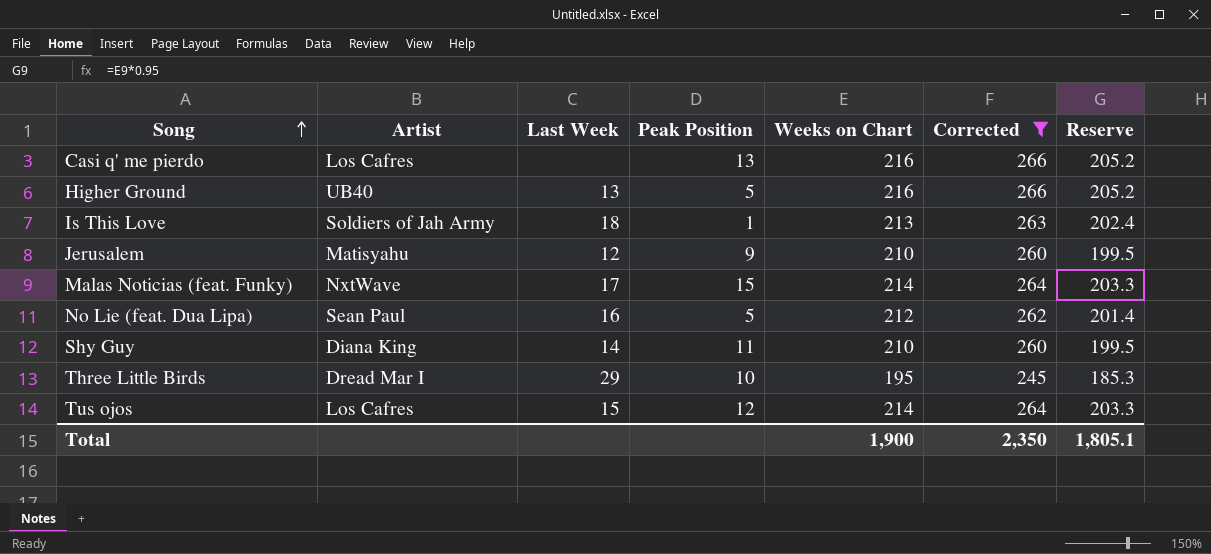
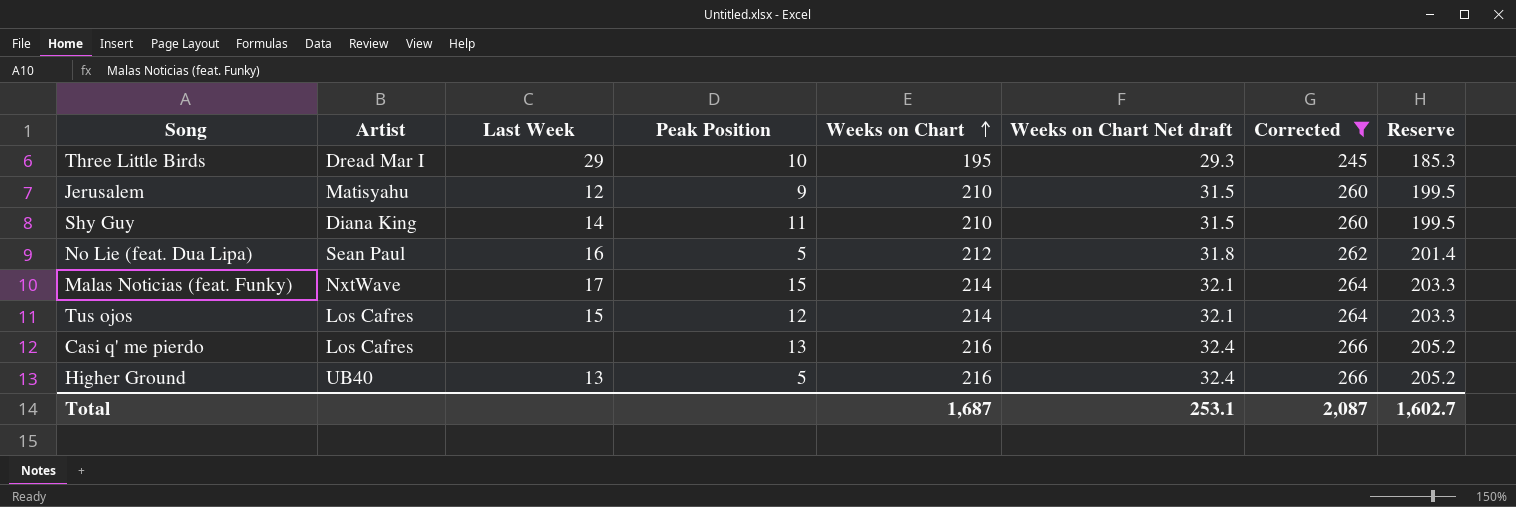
row order: Song ascending -> Weeks on Chart ascending
column Weeks on Chart Net draft | formula: none -> [Weeks on Chart] * 0.15
row Is This Love: Soldiers of Jah Army | 18 | 1 | 213 | 263 | 202.4 -> none
Total | Weeks on Chart: 1,900 -> 1,687
Total | Corrected: 2,350 -> 2,087
Total | Reserve: 1,805.1 -> 1,602.7

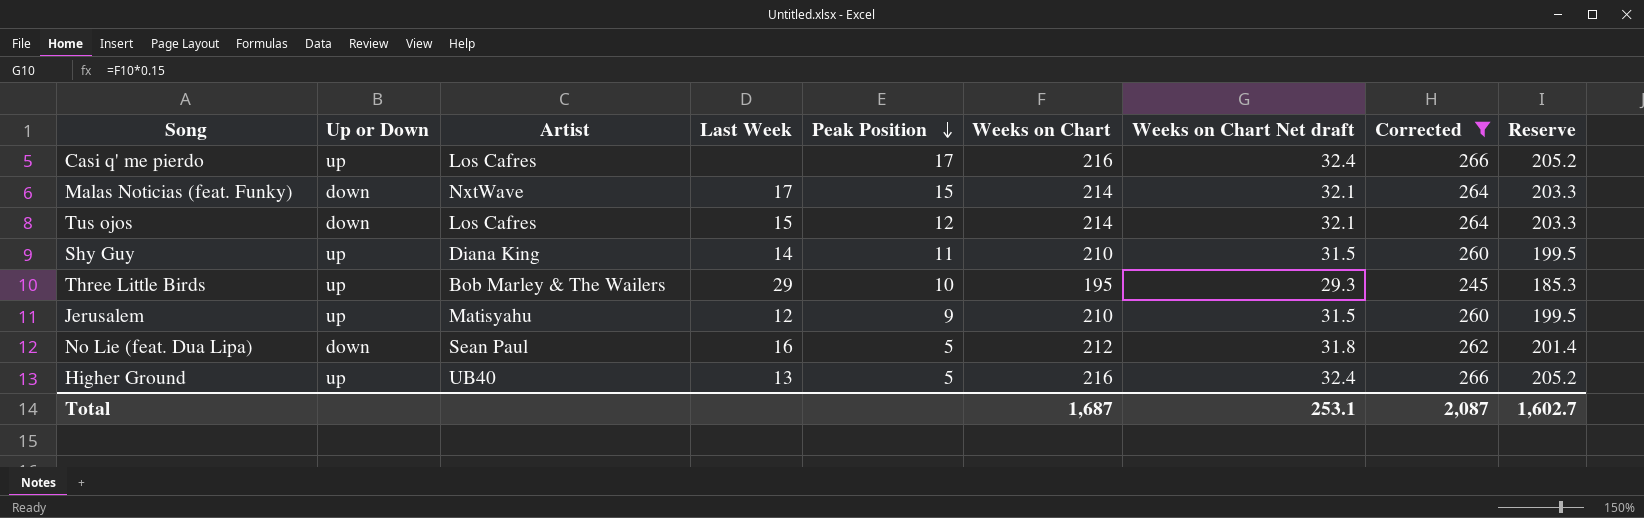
row order: Weeks on Chart ascending -> Peak Position descending
column Up or Down | position: none -> 2
Casi q' me pierdo | Peak Position: 13 -> 17
Three Little Birds | Artist: Dread Mar I -> Bob Marley & The Wailers

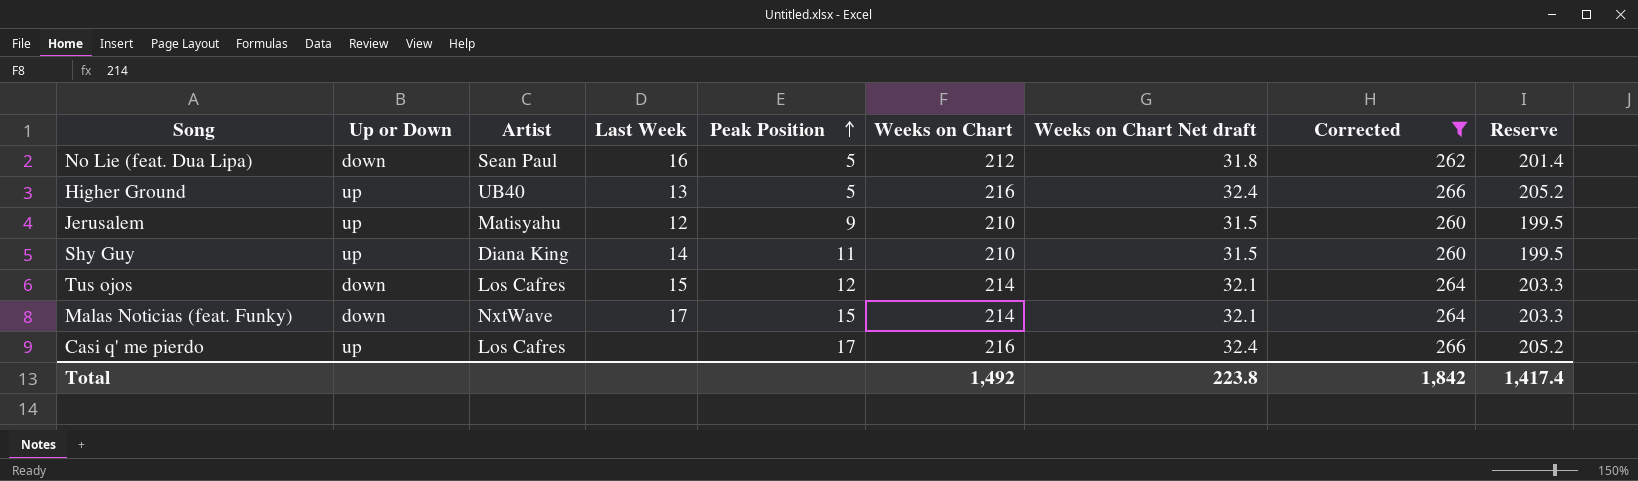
row order: Peak Position descending -> Peak Position ascending
row Three Little Birds: up | Bob Marley & The Wailers | 29 | 10 | 195 | 29.3 | 245 | 185.3 -> none
Total | Weeks on Chart: 1,687 -> 1,492
Total | Weeks on Chart Net draft: 253.1 -> 223.8
Total | Corrected: 2,087 -> 1,842
Total | Reserve: 1,602.7 -> 1,417.4

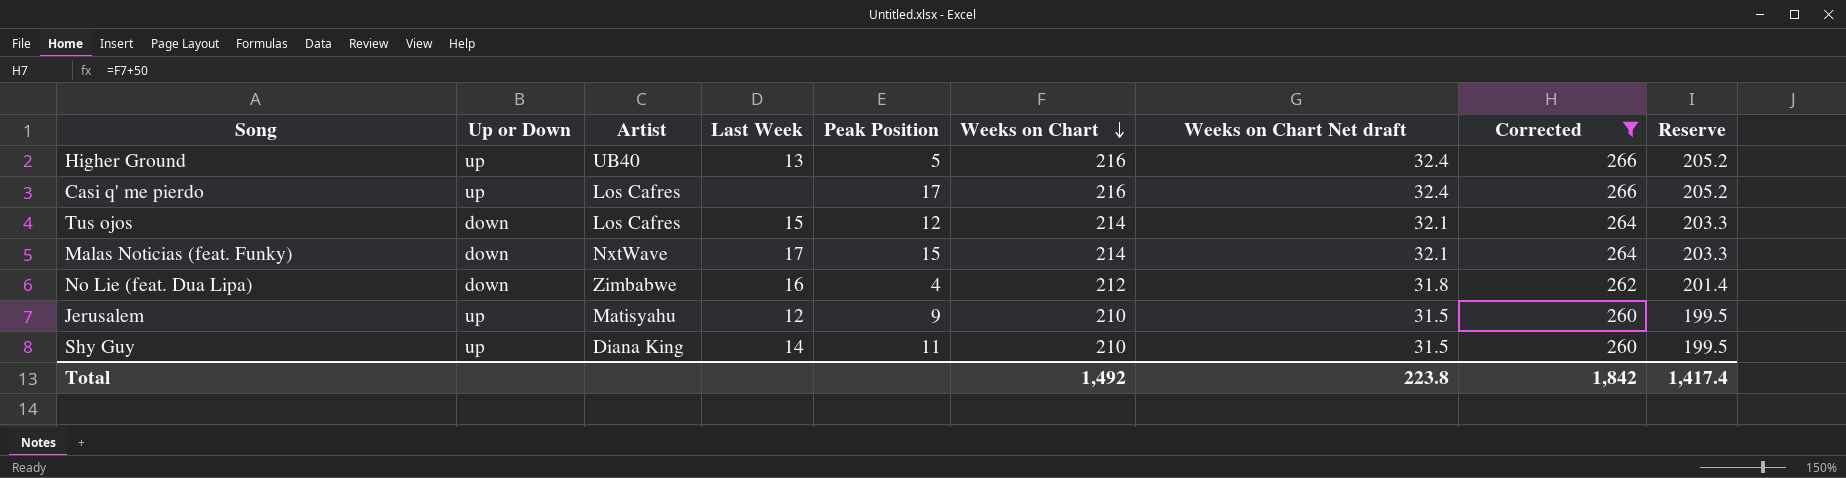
row order: Peak Position ascending -> Weeks on Chart descending
No Lie (feat. Dua Lipa) | Artist: Sean Paul -> Zimbabwe
No Lie (feat. Dua Lipa) | Peak Position: 5 -> 4

